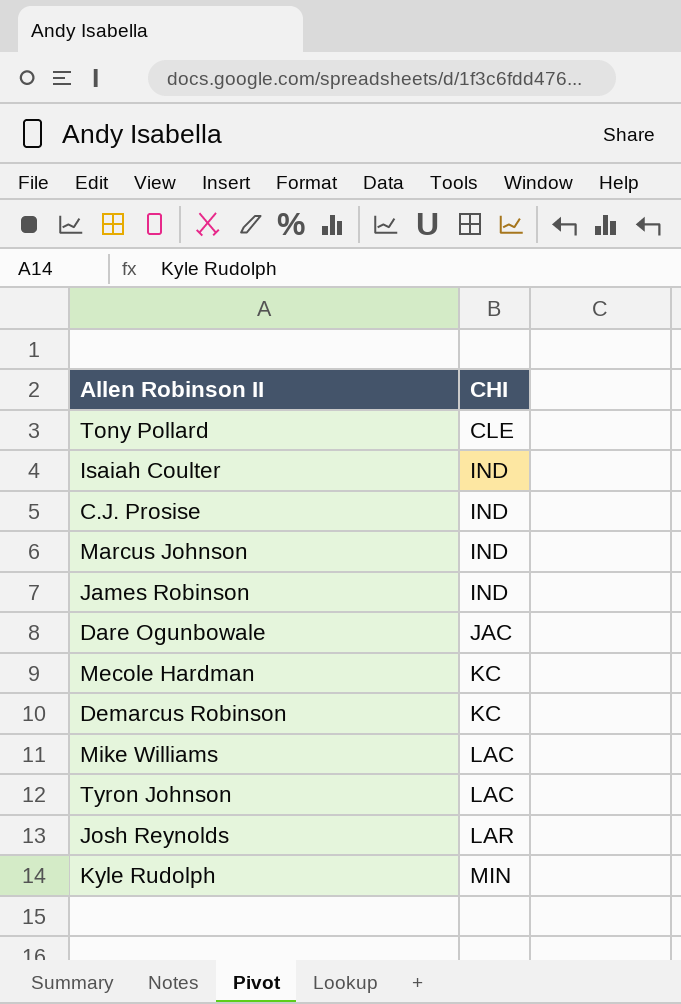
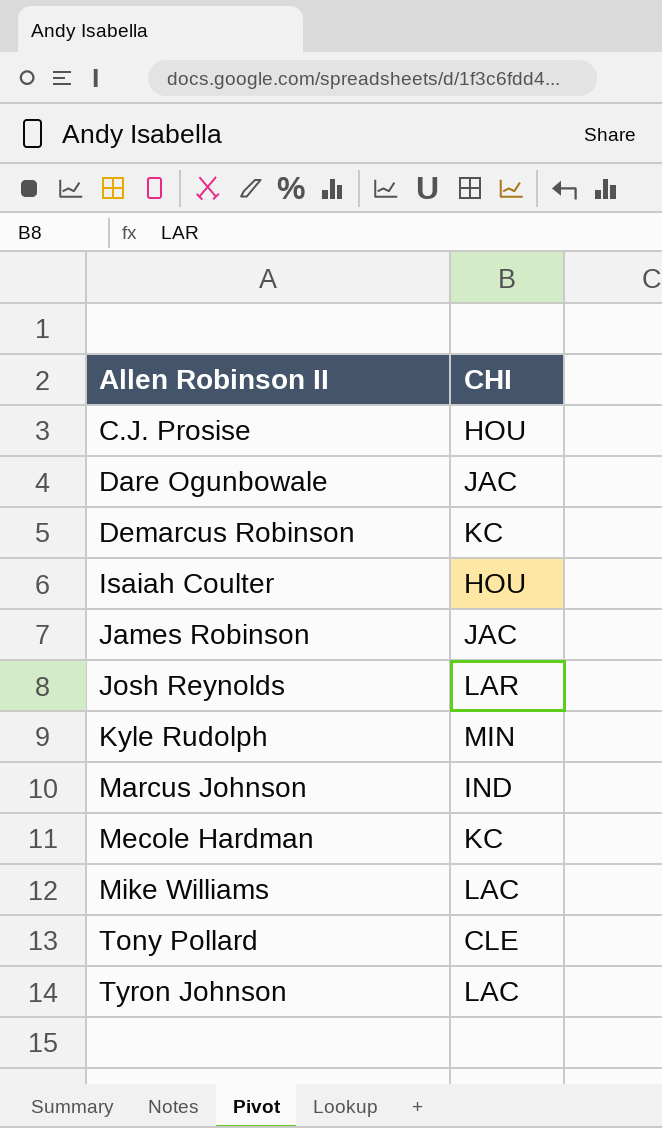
row order: CHI ascending -> Allen Robinson II ascending
C.J. Prosise | CHI: IND -> HOU
Isaiah Coulter | CHI: IND -> HOU
James Robinson | CHI: IND -> JAC

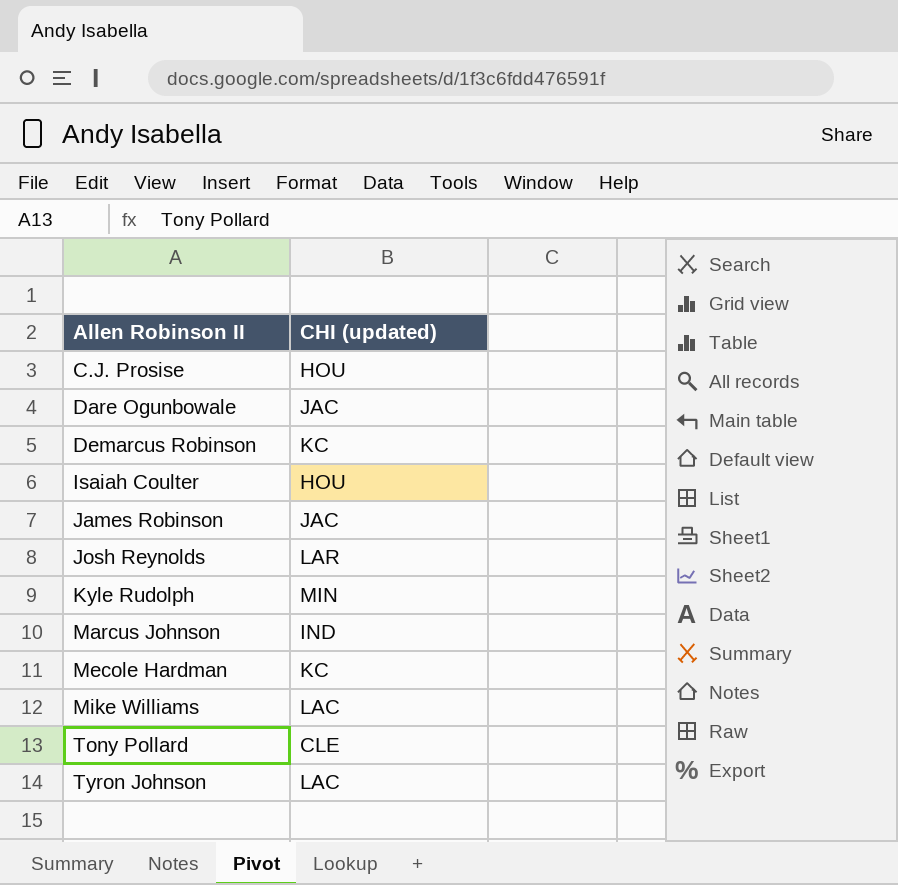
column name: CHI -> CHI (updated)

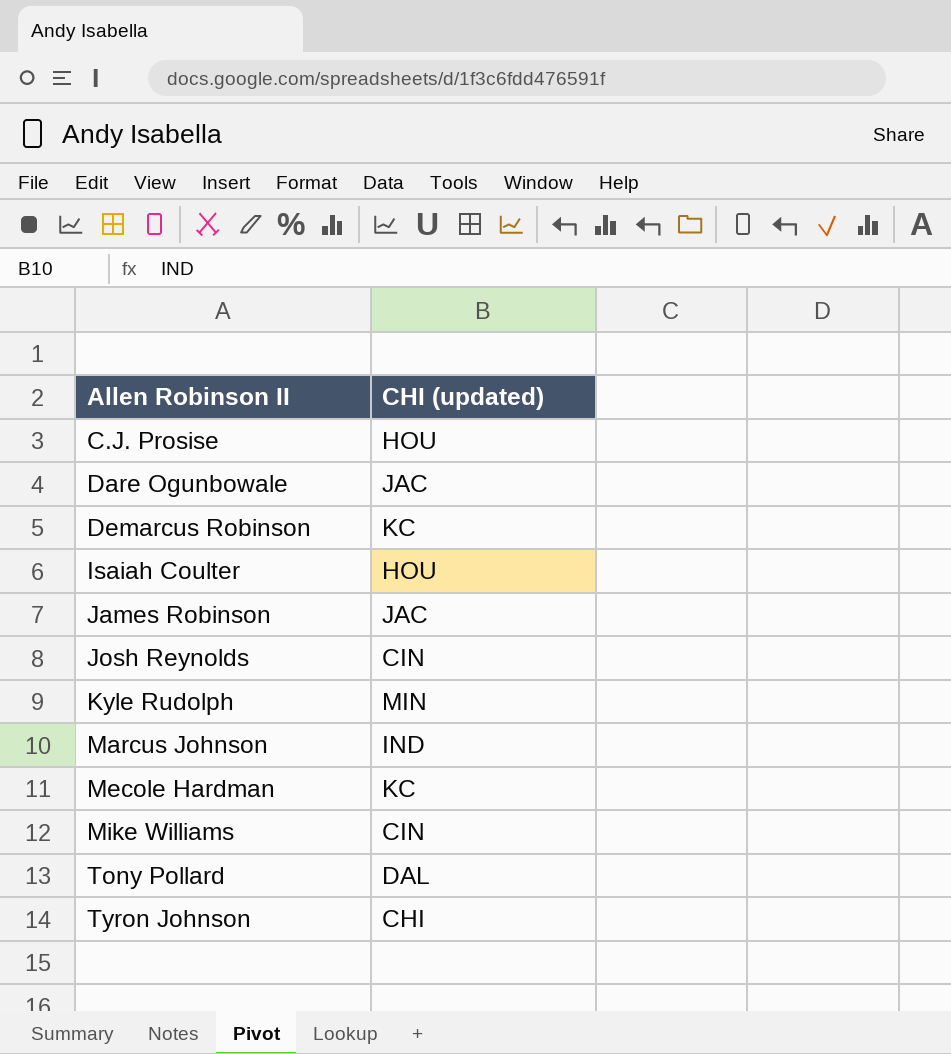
Josh Reynolds | CHI (updated): LAR -> CIN
Mike Williams | CHI (updated): LAC -> CIN
Tony Pollard | CHI (updated): CLE -> DAL
Tyron Johnson | CHI (updated): LAC -> CHI

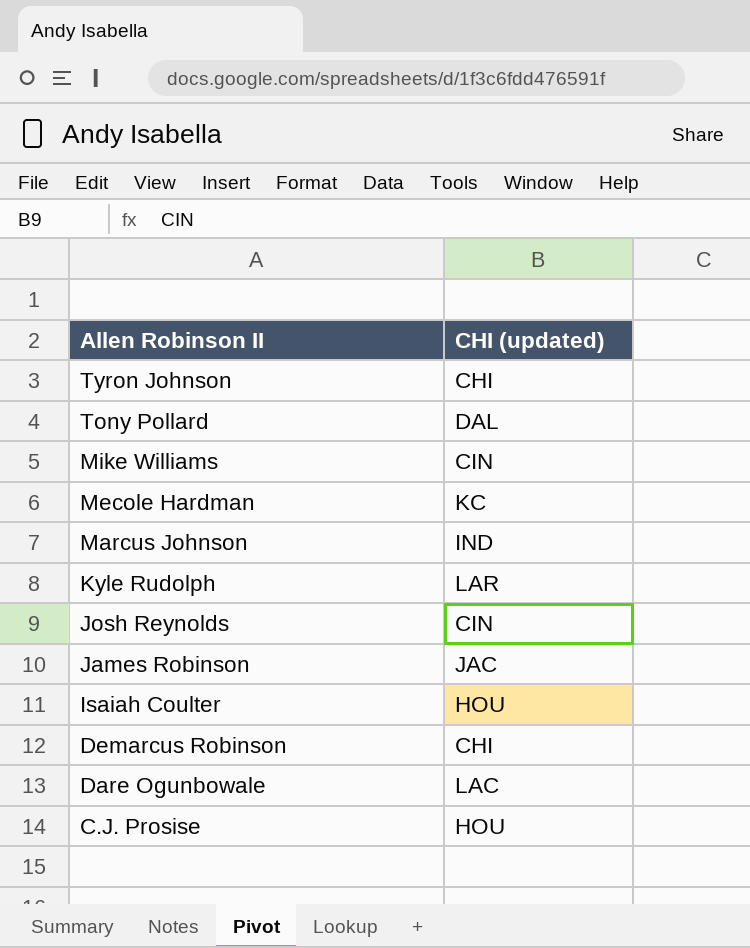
row order: Allen Robinson II ascending -> Allen Robinson II descending
Kyle Rudolph | CHI (updated): MIN -> LAR
Demarcus Robinson | CHI (updated): KC -> CHI
Dare Ogunbowale | CHI (updated): JAC -> LAC

